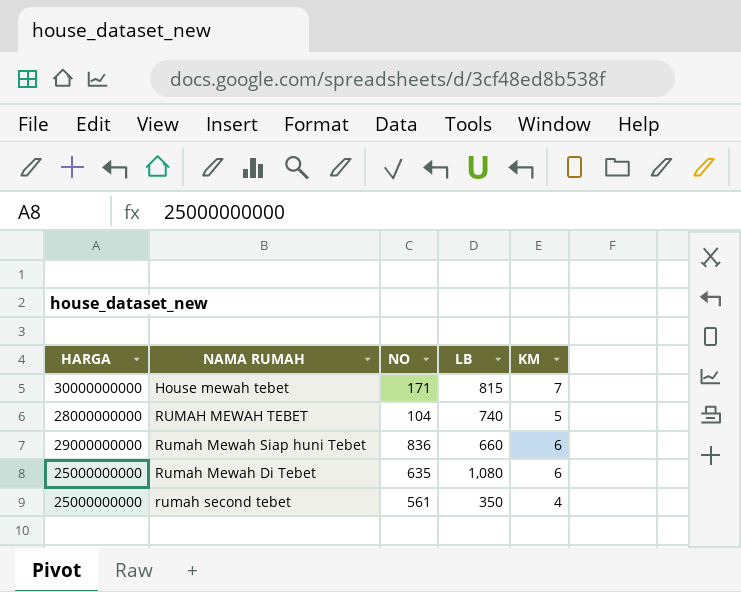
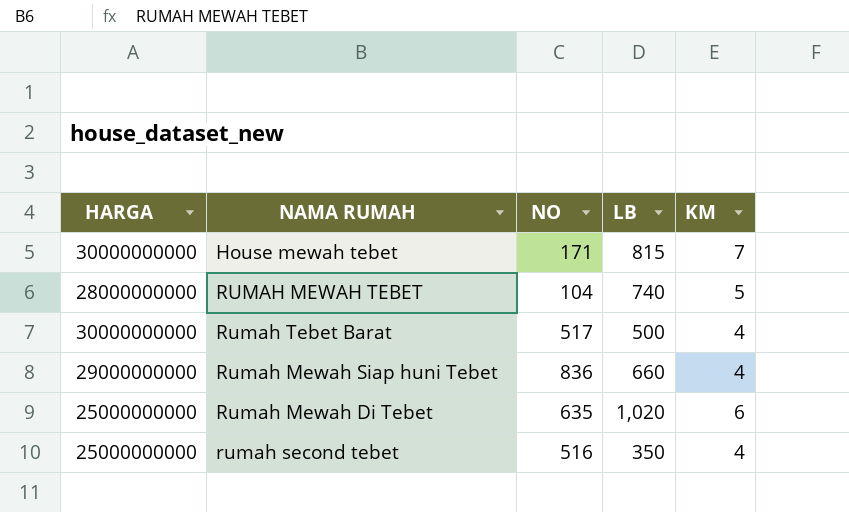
row Rumah Tebet Barat: none -> 30000000000 | 517 | 500 | 4
Rumah Mewah Siap huni Tebet | KM: 6 -> 4
Rumah Mewah Di Tebet | LB: 1,080 -> 1,020
rumah second tebet | NO: 561 -> 516

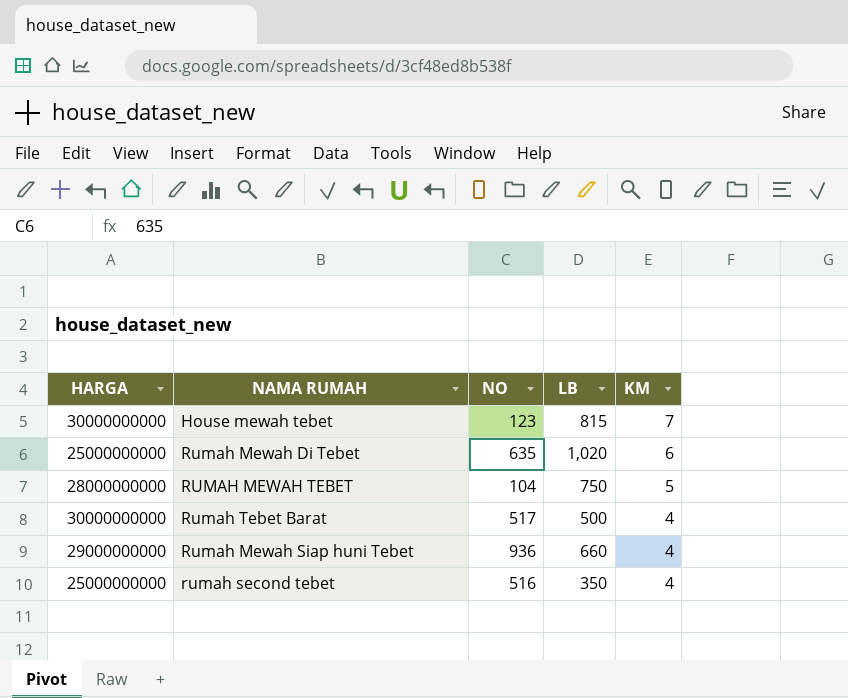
row order: none -> KM descending
House mewah tebet | NO: 171 -> 123
RUMAH MEWAH TEBET | LB: 740 -> 750
Rumah Mewah Siap huni Tebet | NO: 836 -> 936

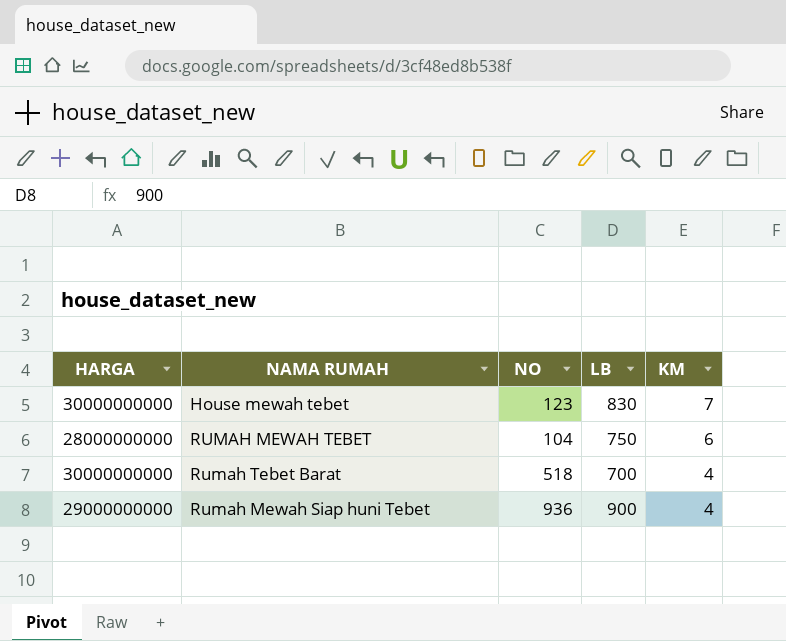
row Rumah Mewah Di Tebet: 25000000000 | 635 | 1,020 | 6 -> none
row rumah second tebet: 25000000000 | 516 | 350 | 4 -> none
House mewah tebet | LB: 815 -> 830
RUMAH MEWAH TEBET | KM: 5 -> 6
Rumah Tebet Barat | NO: 517 -> 518
Rumah Tebet Barat | LB: 500 -> 700
Rumah Mewah Siap huni Tebet | LB: 660 -> 900

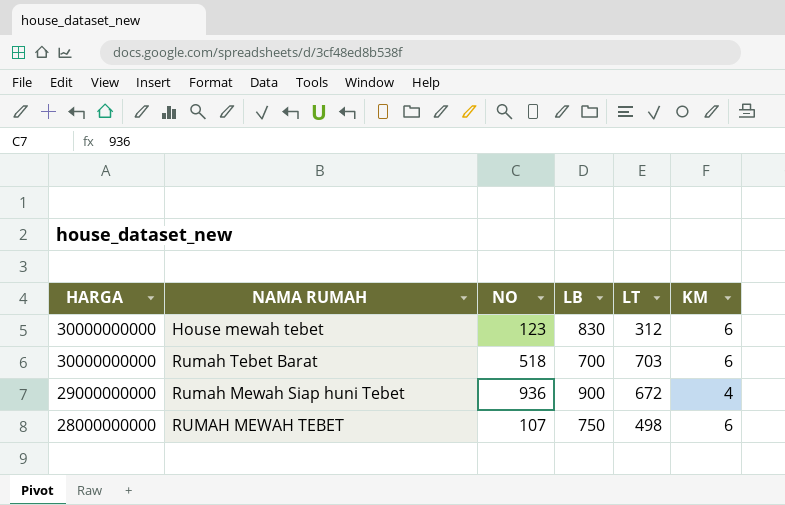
row order: KM descending -> HARGA descending
column LT | position: none -> 5
House mewah tebet | KM: 7 -> 6
Rumah Tebet Barat | KM: 4 -> 6
RUMAH MEWAH TEBET | NO: 104 -> 107

